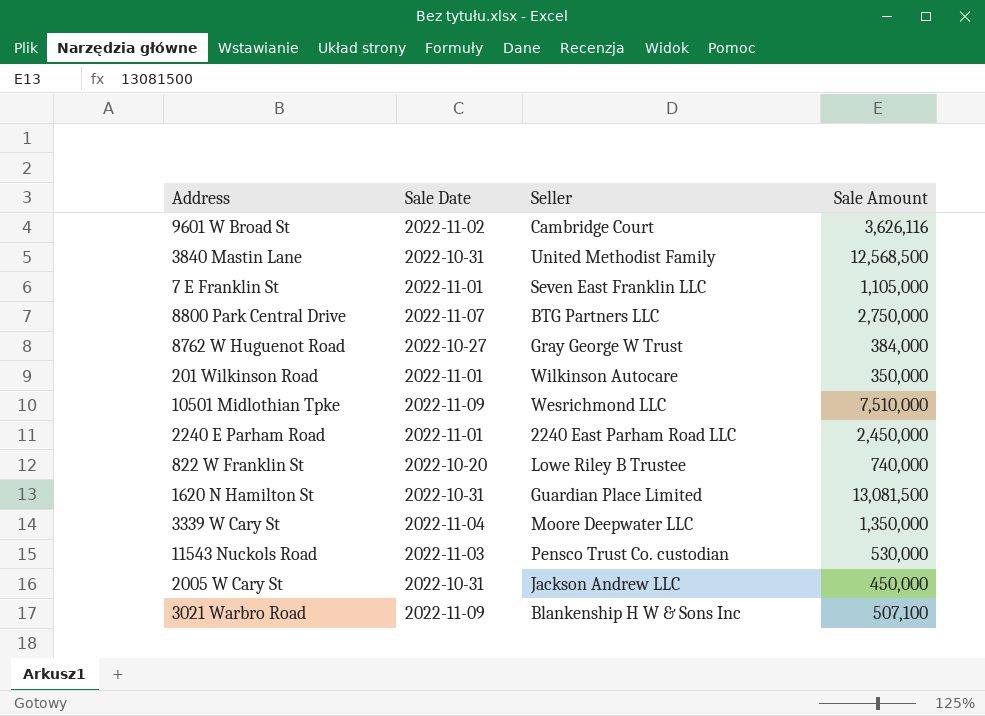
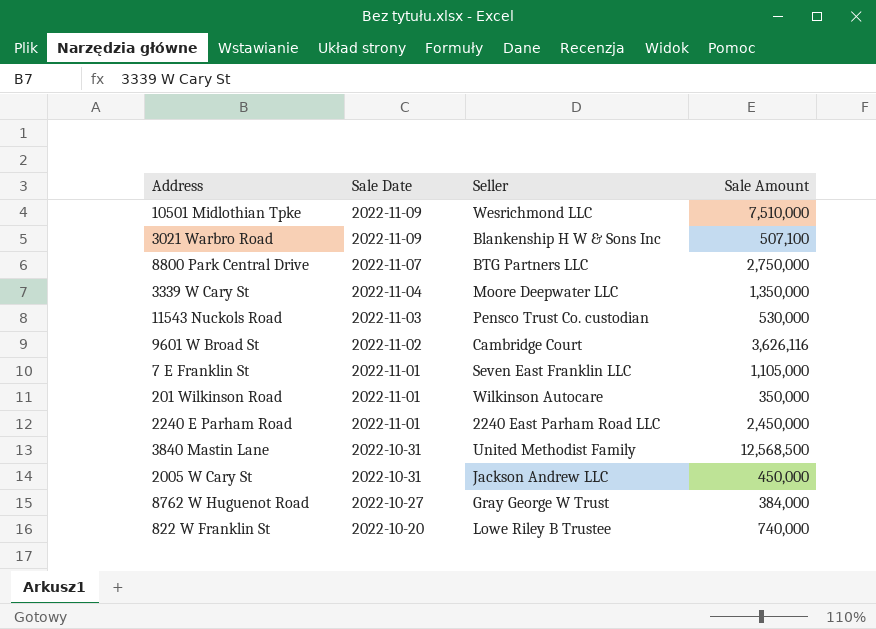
row order: none -> Sale Date descending
row 1620 N Hamilton St: 2022-10-31 | Guardian Place Limited | 13,081,500 -> none

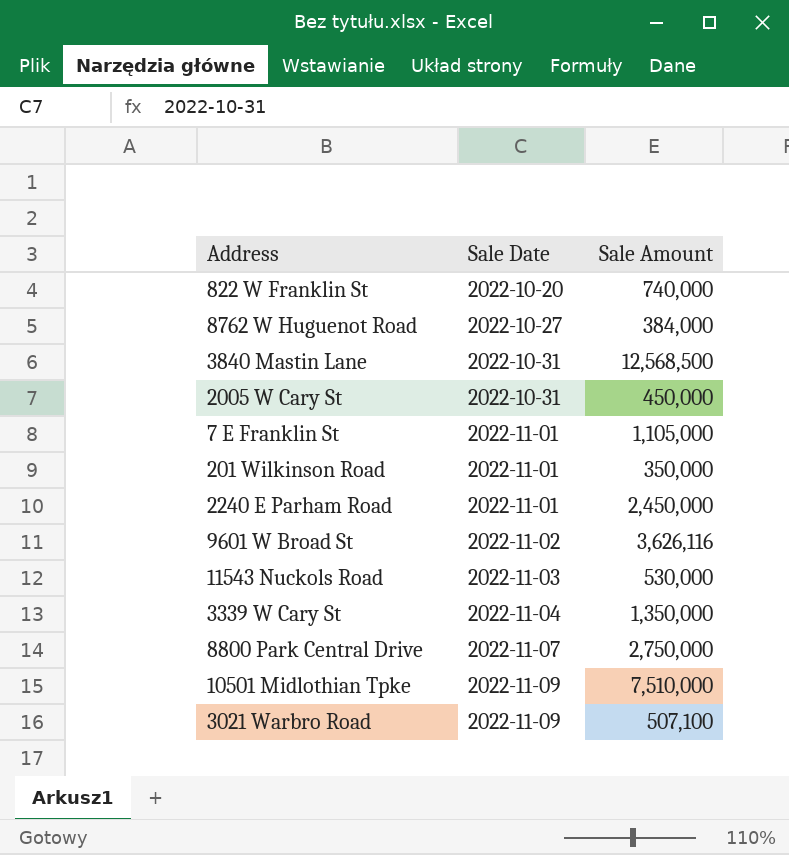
row order: Sale Date descending -> Sale Date ascending
column Seller | position: 3 -> none

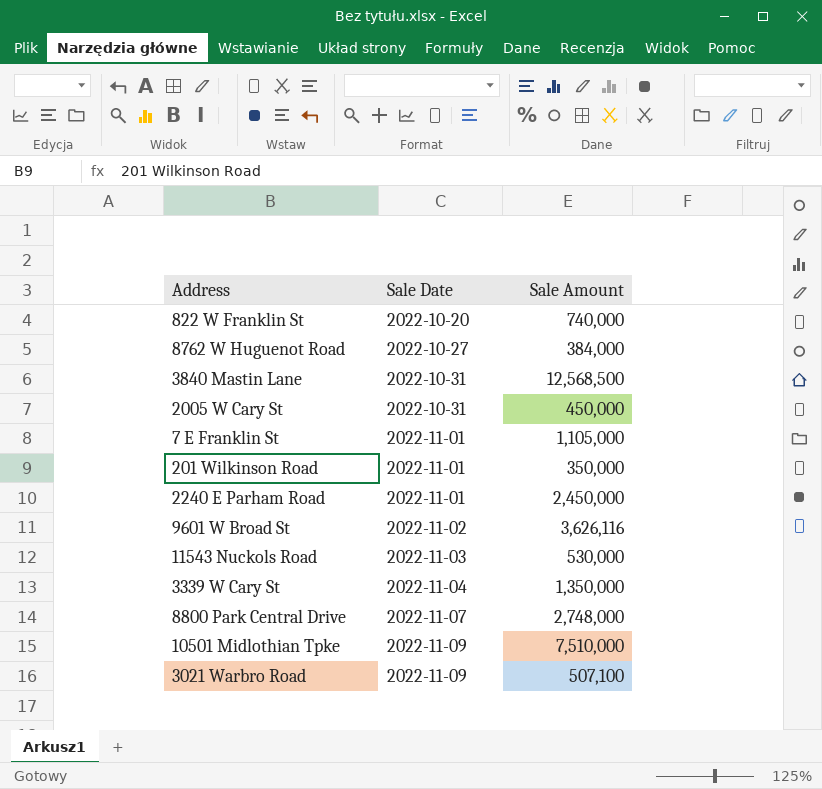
8800 Park Central Drive | Sale Amount: 2,750,000 -> 2,748,000

